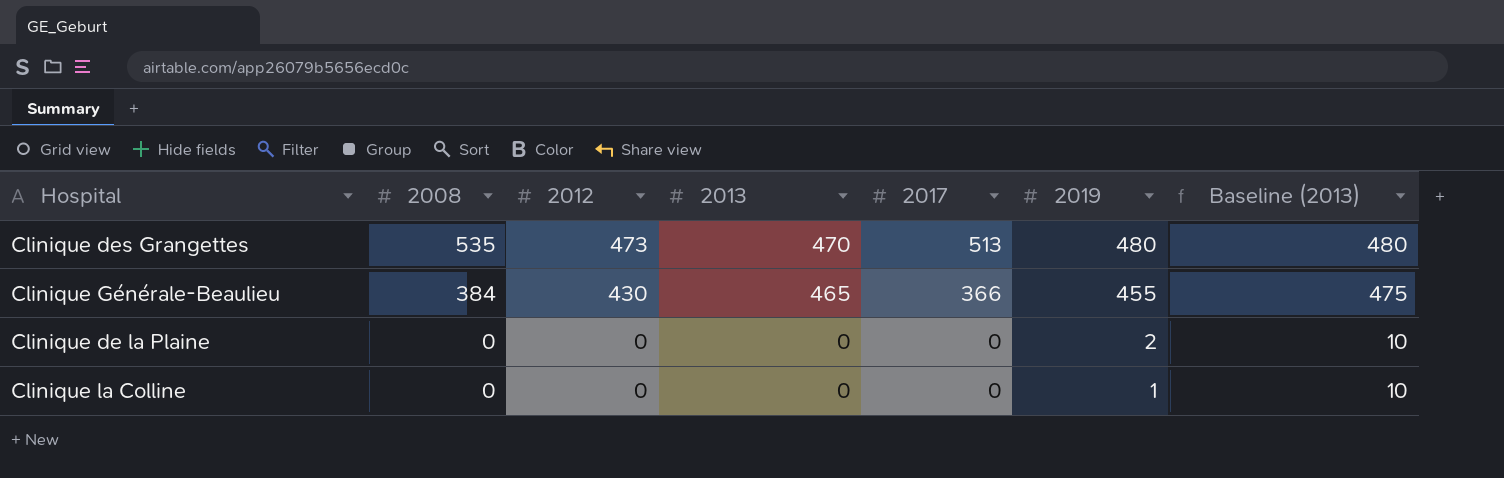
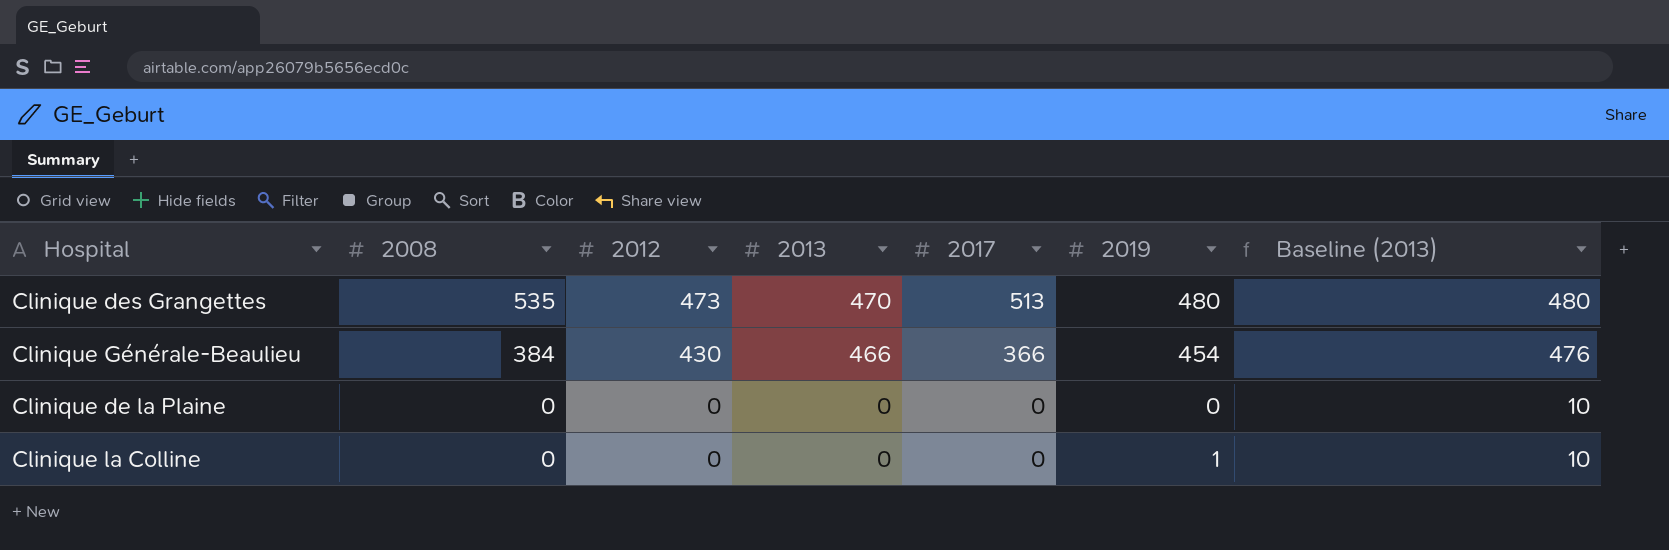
Clinique Générale-Beaulieu | 2013: 465 -> 466
Clinique Générale-Beaulieu | 2019: 455 -> 454
Clinique Générale-Beaulieu | Baseline (2013): 475 -> 476
Clinique de la Plaine | 2019: 2 -> 0

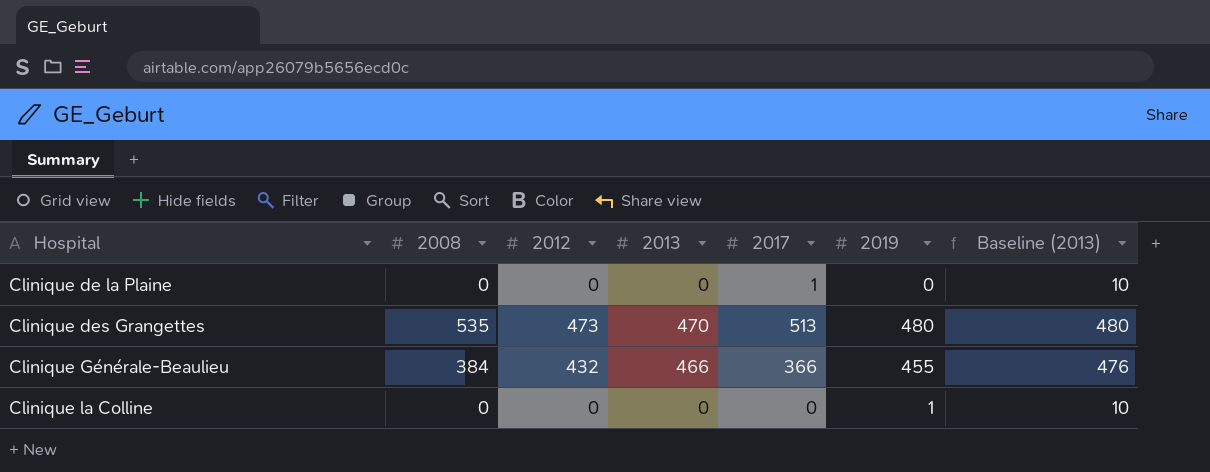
row order: 2008 descending -> Hospital ascending
Clinique de la Plaine | 2017: 0 -> 1
Clinique Générale-Beaulieu | 2012: 430 -> 432
Clinique Générale-Beaulieu | 2019: 454 -> 455

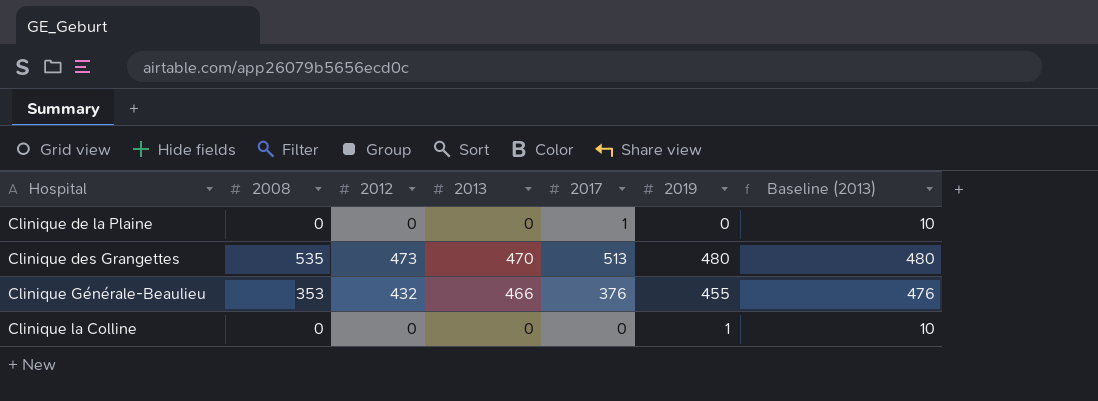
Clinique Générale-Beaulieu | 2008: 384 -> 353
Clinique Générale-Beaulieu | 2017: 366 -> 376

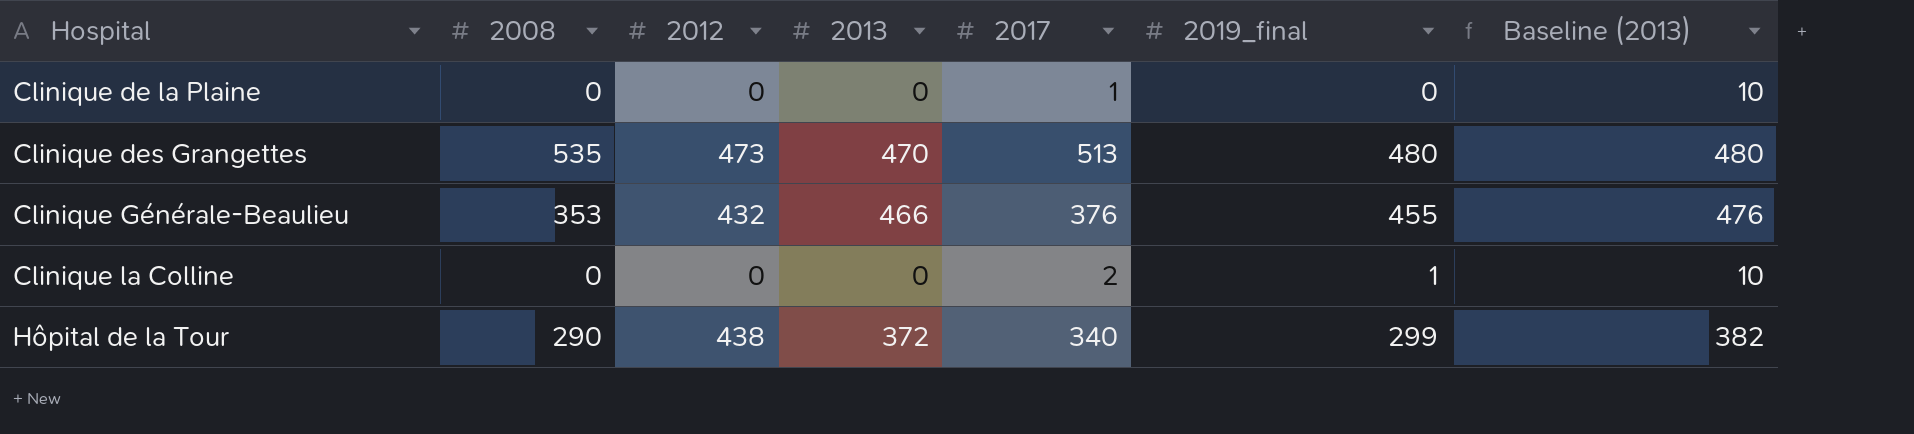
column name: 2019 -> 2019_final
Clinique la Colline | 2017: 0 -> 2
row Hôpital de la Tour: none -> 290 | 438 | 372 | 340 | 299 | 382

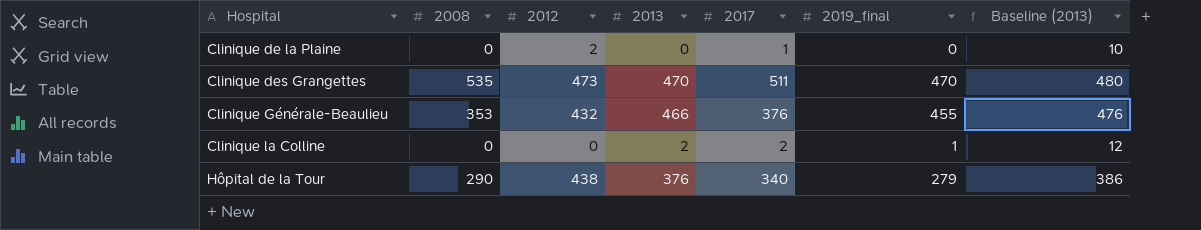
Clinique de la Plaine | 2012: 0 -> 2
Clinique des Grangettes | 2017: 513 -> 511
Clinique des Grangettes | 2019_final: 480 -> 470
Clinique la Colline | 2013: 0 -> 2
Clinique la Colline | Baseline (2013): 10 -> 12
Hôpital de la Tour | 2013: 372 -> 376
Hôpital de la Tour | 2019_final: 299 -> 279
Hôpital de la Tour | Baseline (2013): 382 -> 386

